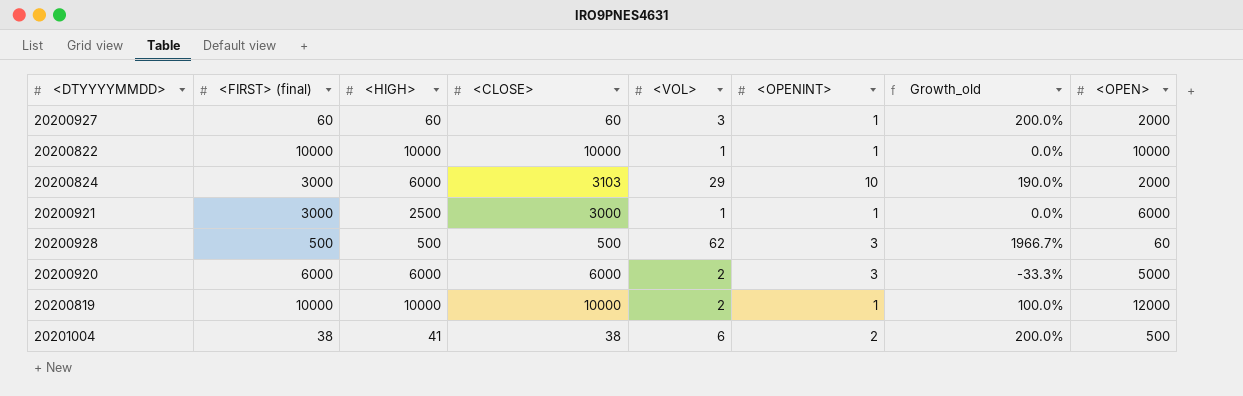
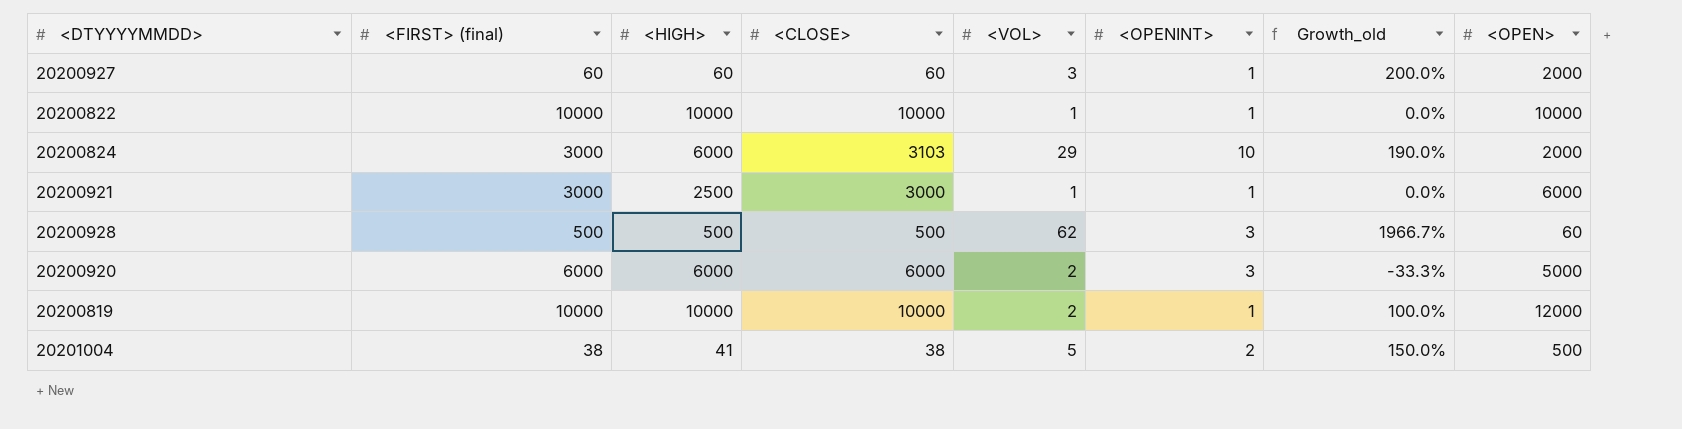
20201004 | <VOL>: 6 -> 5
20201004 | Growth_old: 200.0% -> 150.0%

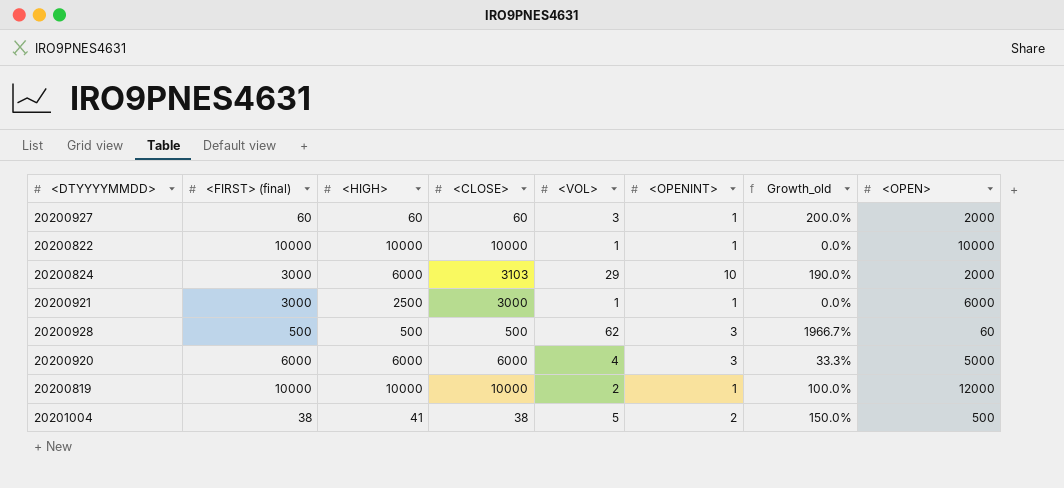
20200920 | <VOL>: 2 -> 4
20200920 | Growth_old: -33.3% -> 33.3%

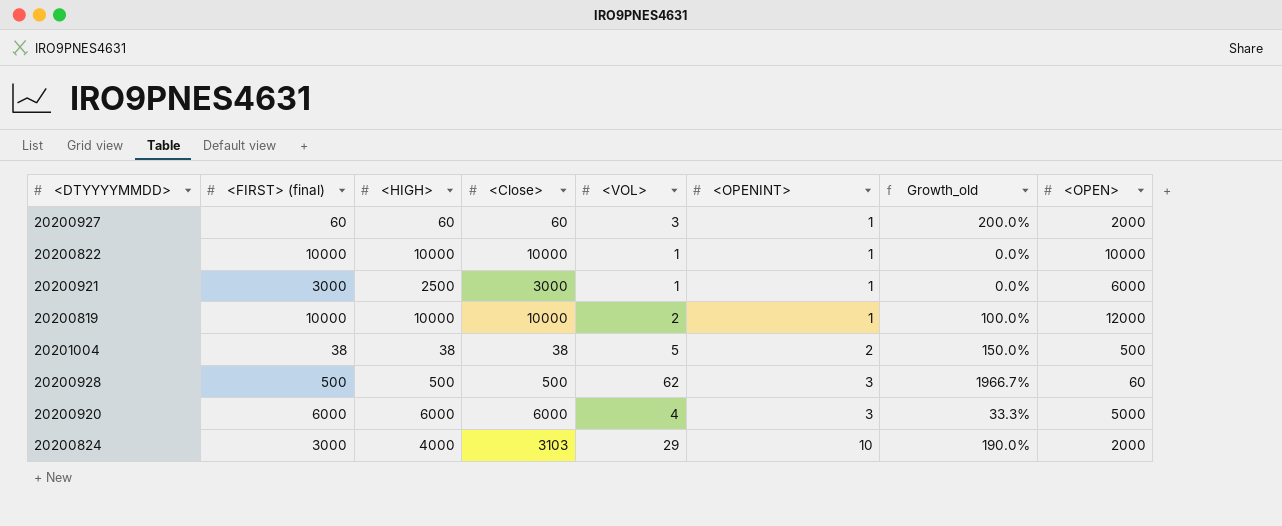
row order: none -> <OPENINT> ascending
column name: <CLOSE> -> <Close>
20201004 | <HIGH>: 41 -> 38
20200824 | <HIGH>: 6000 -> 4000

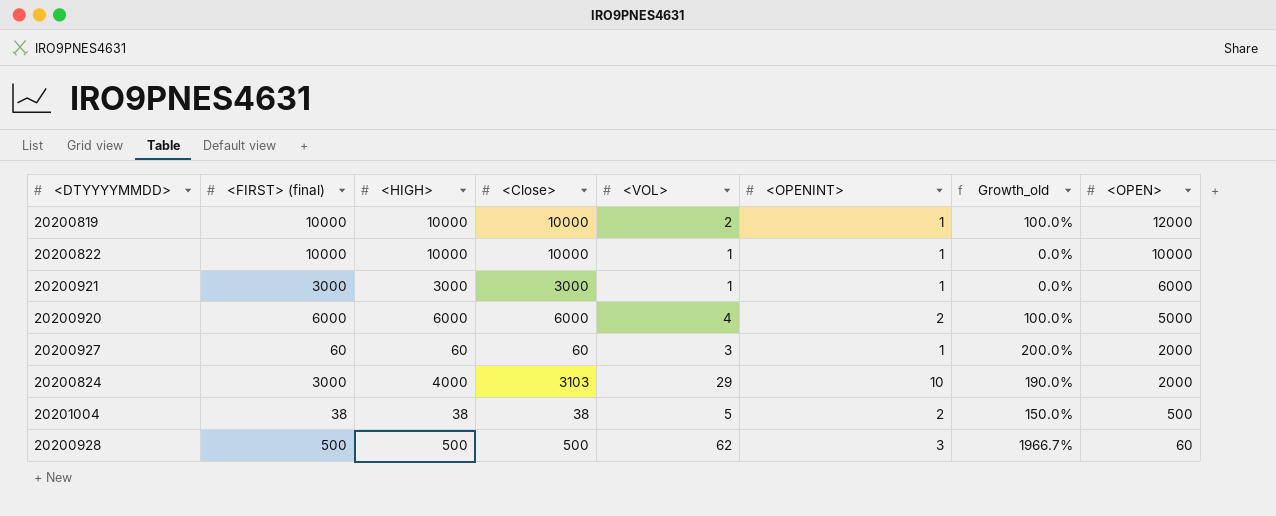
row order: <OPENINT> ascending -> <OPEN> descending
20200921 | <HIGH>: 2500 -> 3000
20200920 | <OPENINT>: 3 -> 2
20200920 | Growth_old: 33.3% -> 100.0%

